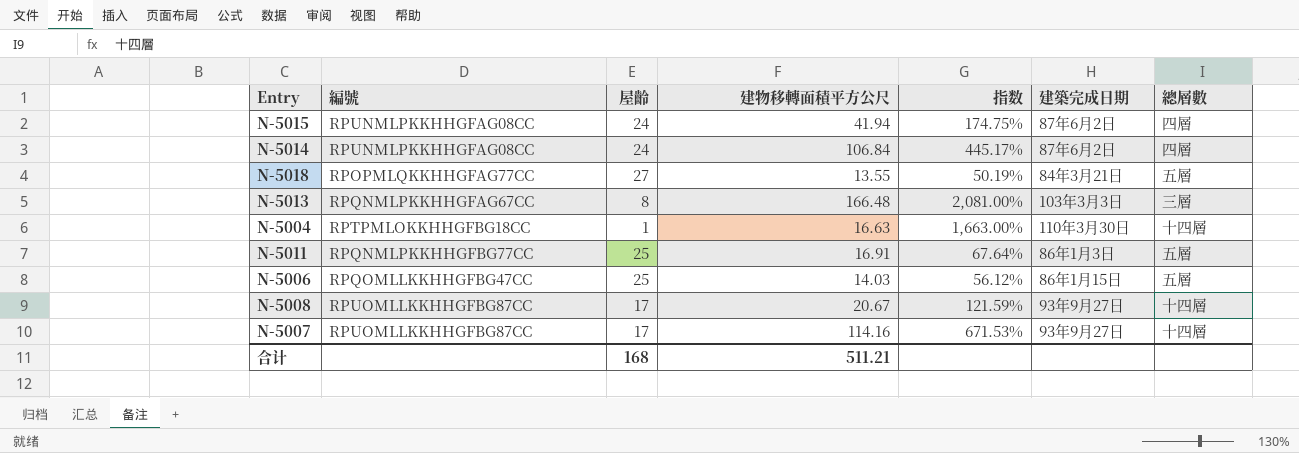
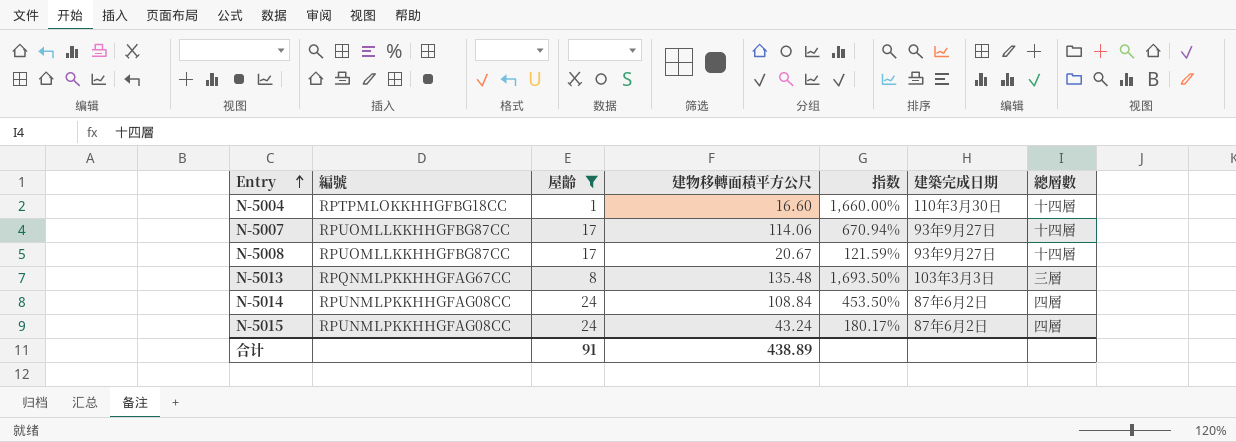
filter: none -> 屋齡 <= 24
row order: none -> Entry ascending
N-5004 | 建物移轉面積平方公尺: 16.63 -> 16.60
N-5004 | 指数: 1,663.00% -> 1,660.00%
N-5007 | 建物移轉面積平方公尺: 114.16 -> 114.06
N-5007 | 指数: 671.53% -> 670.94%
N-5013 | 建物移轉面積平方公尺: 166.48 -> 135.48
N-5013 | 指数: 2,081.00% -> 1,693.50%
N-5014 | 建物移轉面積平方公尺: 106.84 -> 108.84
N-5014 | 指数: 445.17% -> 453.50%
N-5015 | 建物移轉面積平方公尺: 41.94 -> 43.24
N-5015 | 指数: 174.75% -> 180.17%
合计 | 屋齡: 168 -> 91
合计 | 建物移轉面積平方公尺: 511.21 -> 438.89

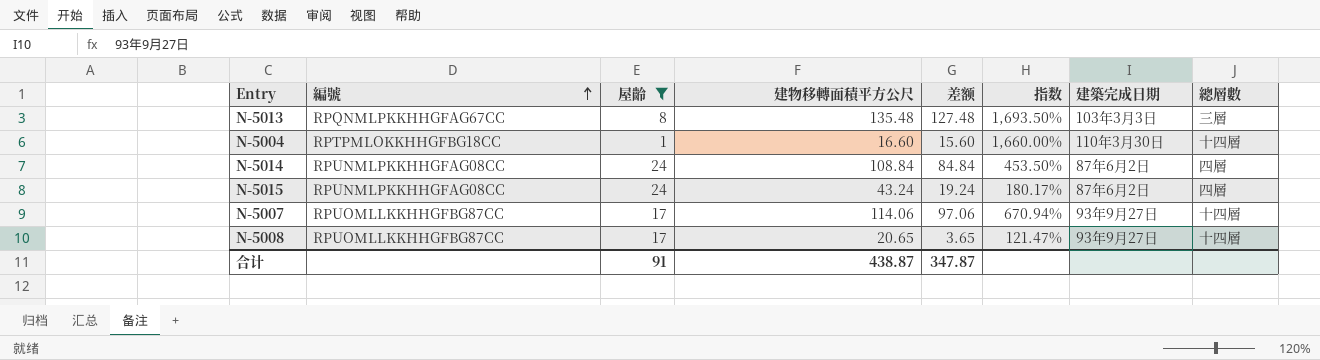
row order: Entry ascending -> 編號 ascending
column 差额 | formula: none -> [建物移轉面積平方公尺] - [屋齡]
N-5008 | 建物移轉面積平方公尺: 20.67 -> 20.65
N-5008 | 指数: 121.59% -> 121.47%
合计 | 建物移轉面積平方公尺: 438.89 -> 438.87

